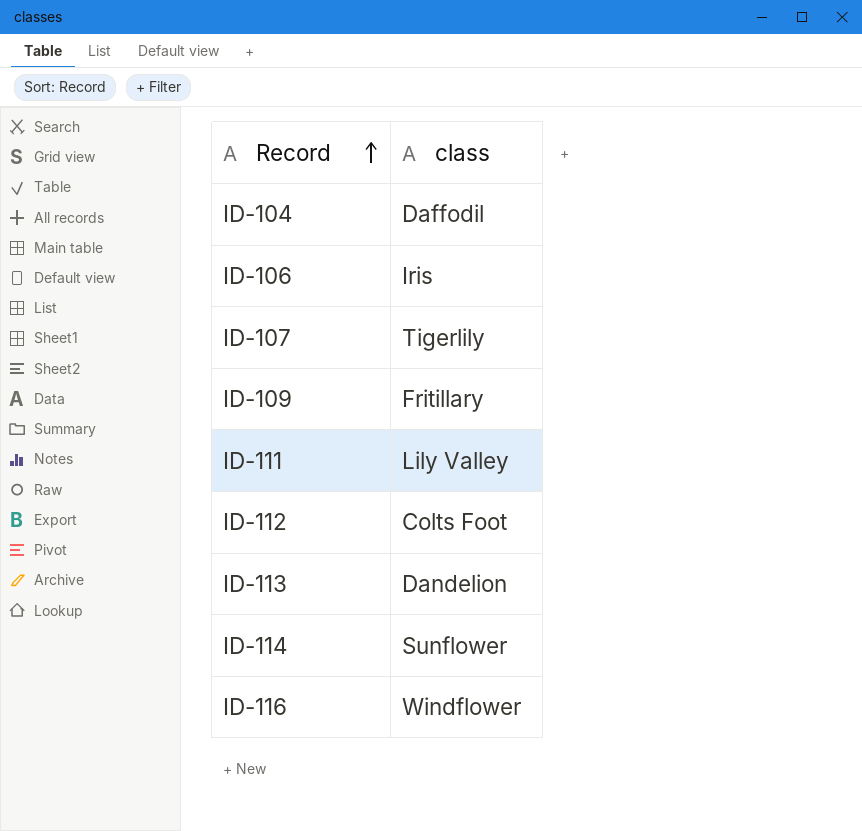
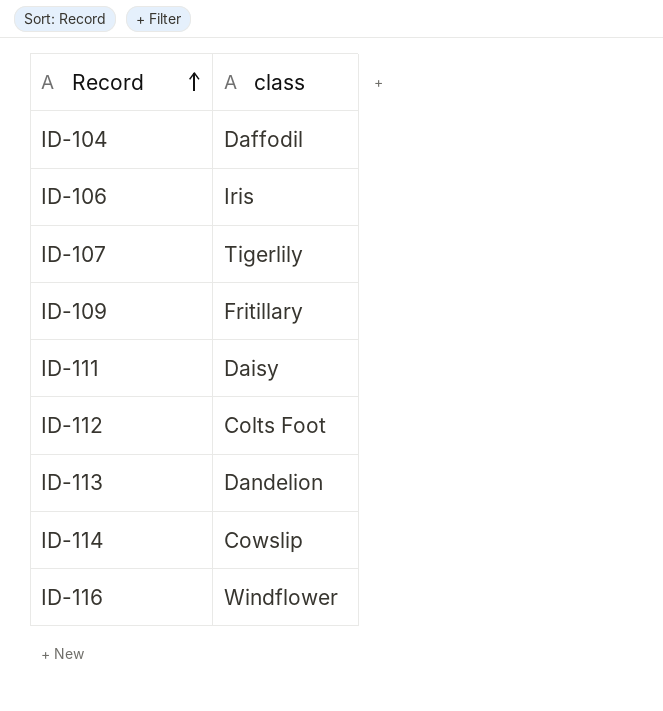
ID-111 | class: Lily Valley -> Daisy
ID-114 | class: Sunflower -> Cowslip

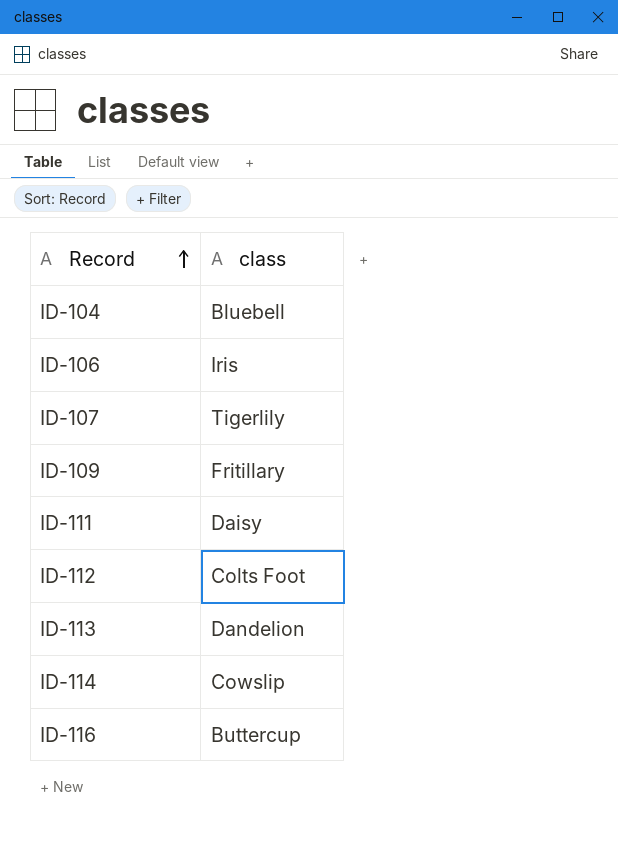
ID-104 | class: Daffodil -> Bluebell
ID-116 | class: Windflower -> Buttercup

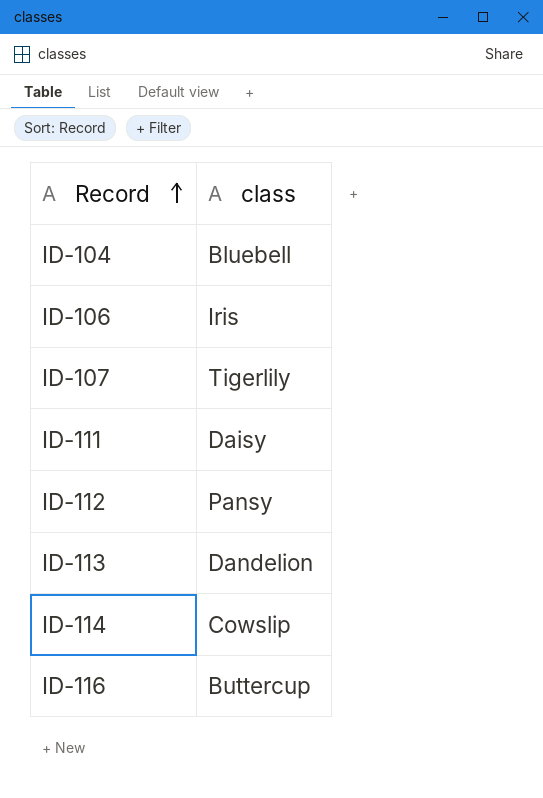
row ID-109: Fritillary -> none
ID-112 | class: Colts Foot -> Pansy

